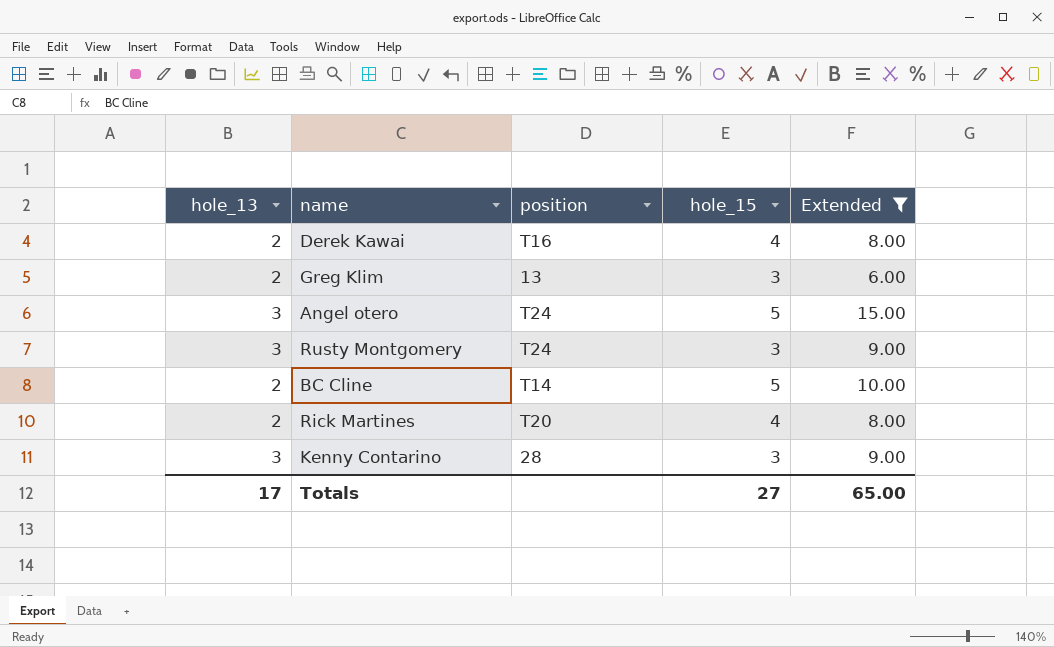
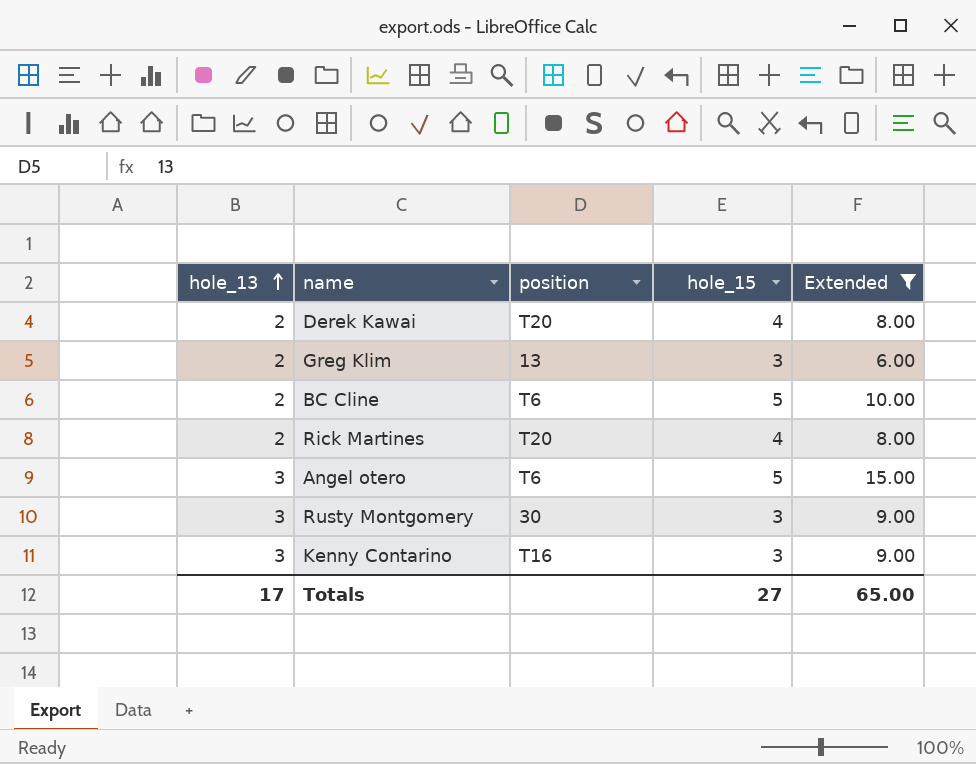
row order: none -> hole_13 ascending
Derek Kawai | position: T16 -> T20
BC Cline | position: T14 -> T6
Angel otero | position: T24 -> T6
Rusty Montgomery | position: T24 -> 30
Kenny Contarino | position: 28 -> T16

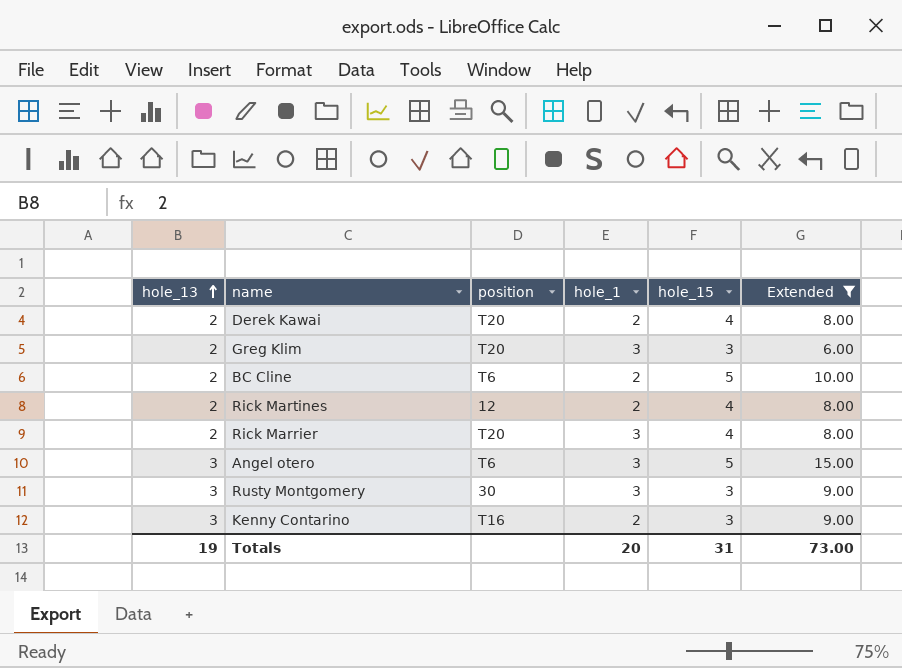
column hole_1 | position: none -> 4
Greg Klim | position: 13 -> T20
Rick Martines | position: T20 -> 12
row Rick Marrier: none -> 2 | T20 | 3 | 4 | 8.00
Totals | hole_13: 17 -> 19
Totals | hole_15: 27 -> 31
Totals | Extended: 65.00 -> 73.00

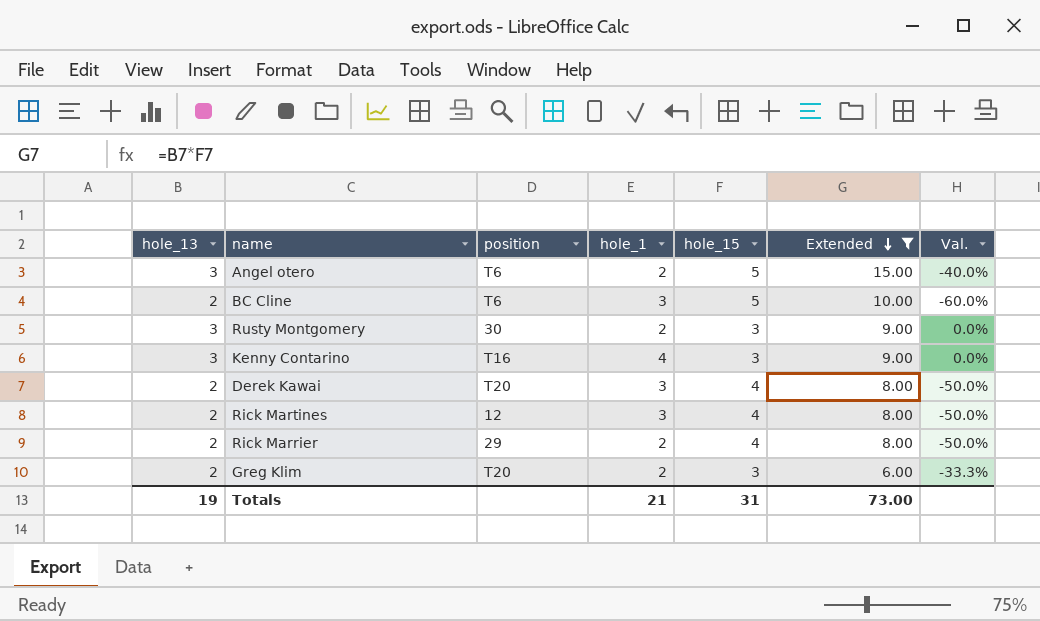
row order: hole_13 ascending -> Extended descending
column Val. | formula: none -> ([hole_13] - [hole_15]) / [hole_15]
Angel otero | hole_1: 3 -> 2
BC Cline | hole_1: 2 -> 3
Rusty Montgomery | hole_1: 3 -> 2
Kenny Contarino | hole_1: 2 -> 4
Derek Kawai | hole_1: 2 -> 3
Rick Martines | hole_1: 2 -> 3
Rick Marrier | position: T20 -> 29
Rick Marrier | hole_1: 3 -> 2
Greg Klim | hole_1: 3 -> 2
Totals | hole_1: 20 -> 21

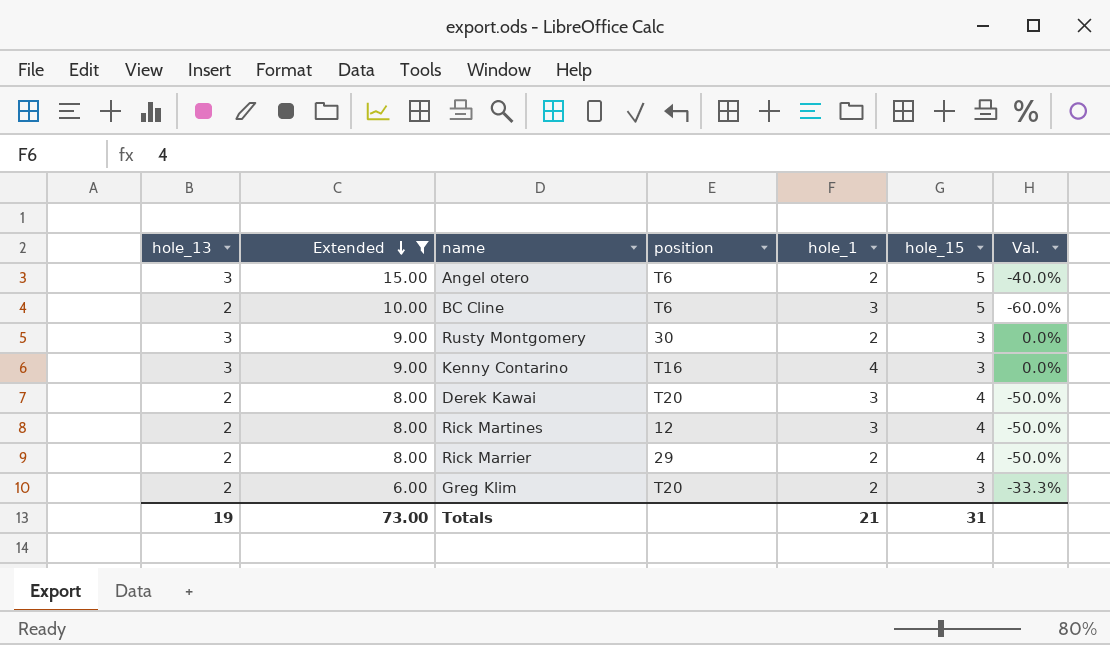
column Extended | position: 6 -> 2

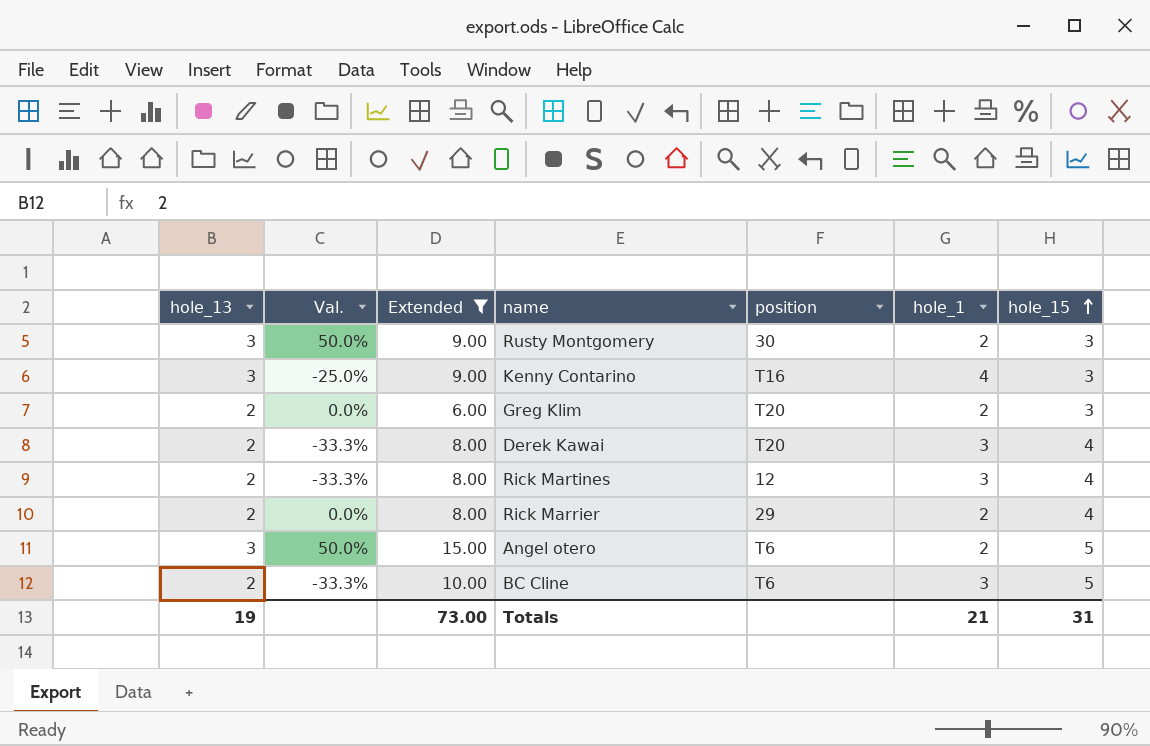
row order: Extended descending -> hole_15 ascending
column Val. | formula: ([hole_13] - [hole_15]) / [hole_15] -> ([hole_13] - [hole_1]) / [hole_1]
column Val. | position: 7 -> 2

